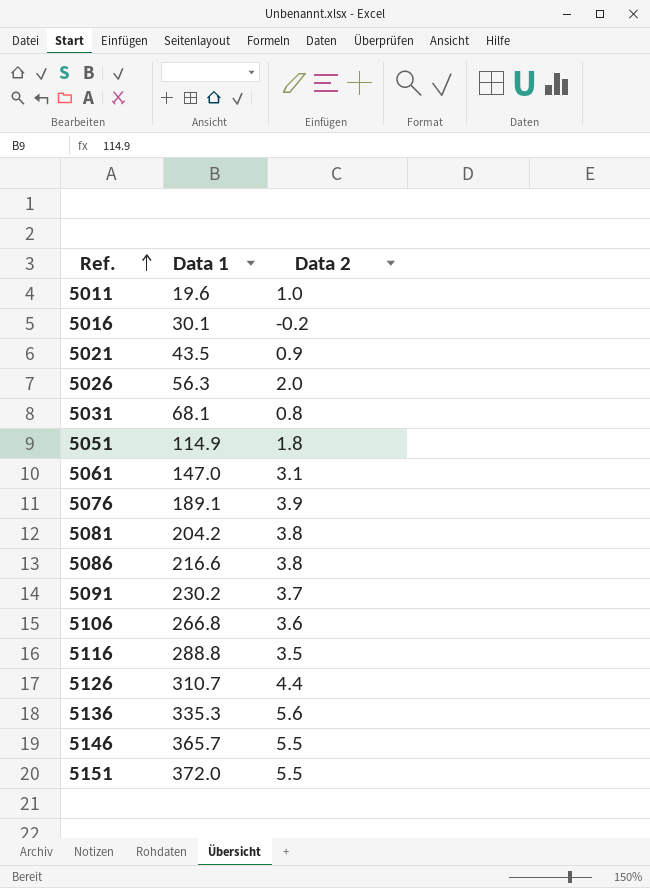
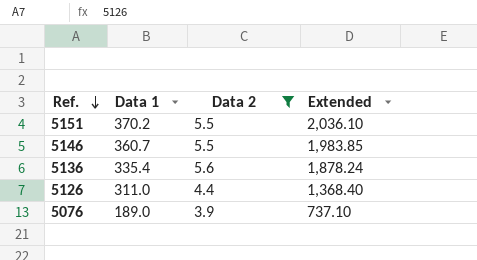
filter: none -> Data 2 >= 3.9
row order: Ref. ascending -> Ref. descending
column Extended | formula: none -> [Data 1] * [Data 2]
5151 | Data 1: 372.0 -> 370.2
5146 | Data 1: 365.7 -> 360.7
5136 | Data 1: 335.3 -> 335.4
5126 | Data 1: 310.7 -> 311.0
5076 | Data 1: 189.1 -> 189.0

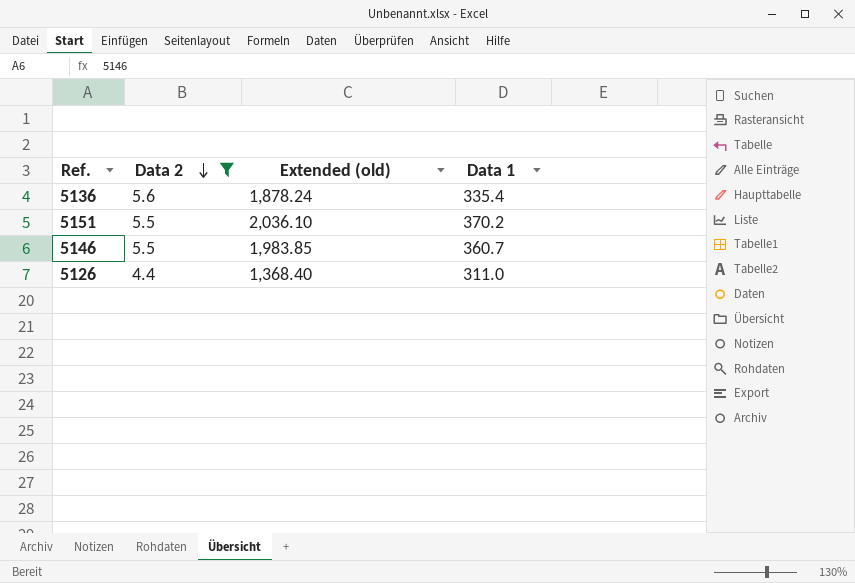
row order: Ref. descending -> Data 2 descending
column name: Extended -> Extended (old)
column Data 1 | position: 2 -> 4
row 5076: 189.0 | 3.9 | 737.10 -> none

